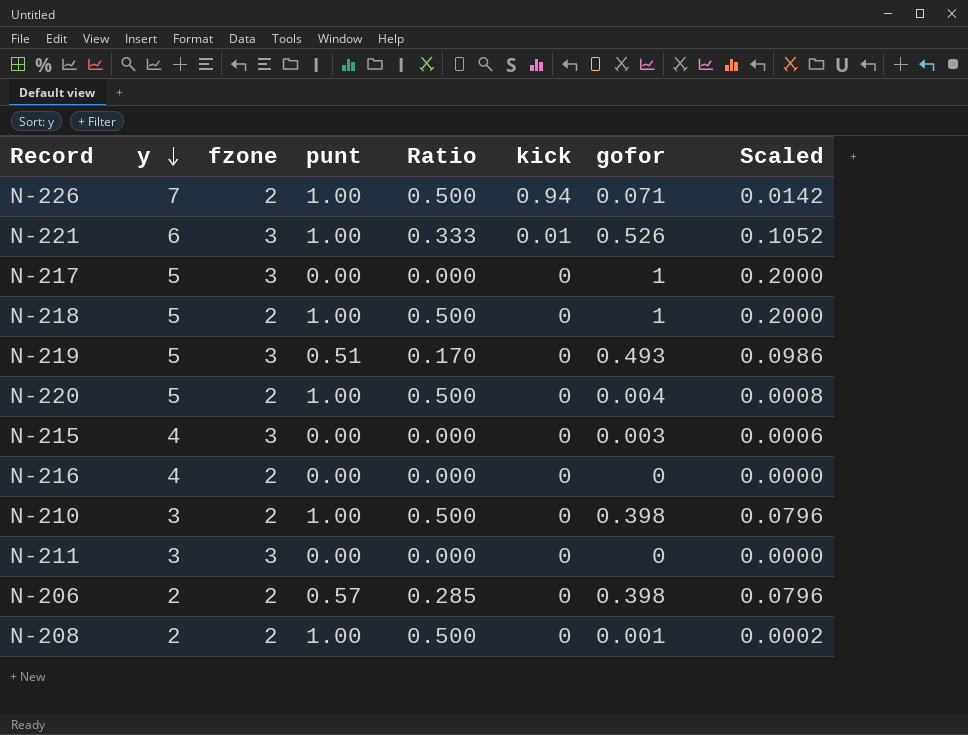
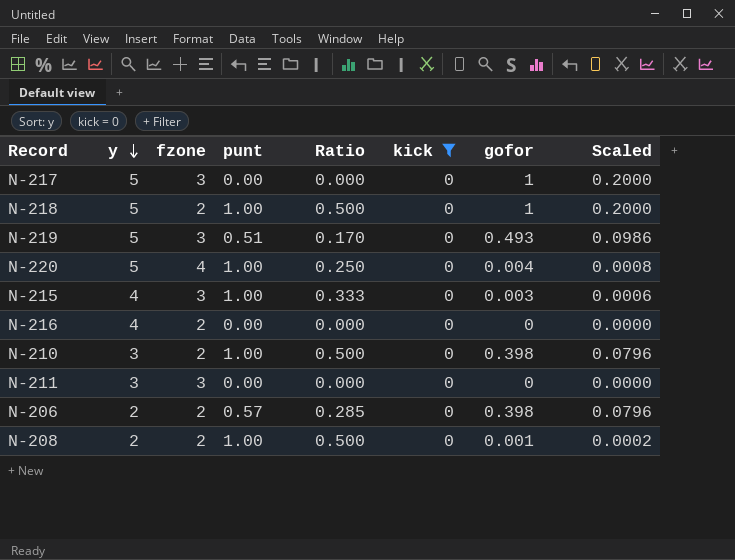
filter: none -> kick = 0
N-220 | fzone: 2 -> 4
N-220 | Ratio: 0.500 -> 0.250
N-215 | punt: 0.00 -> 1.00
N-215 | Ratio: 0.000 -> 0.333

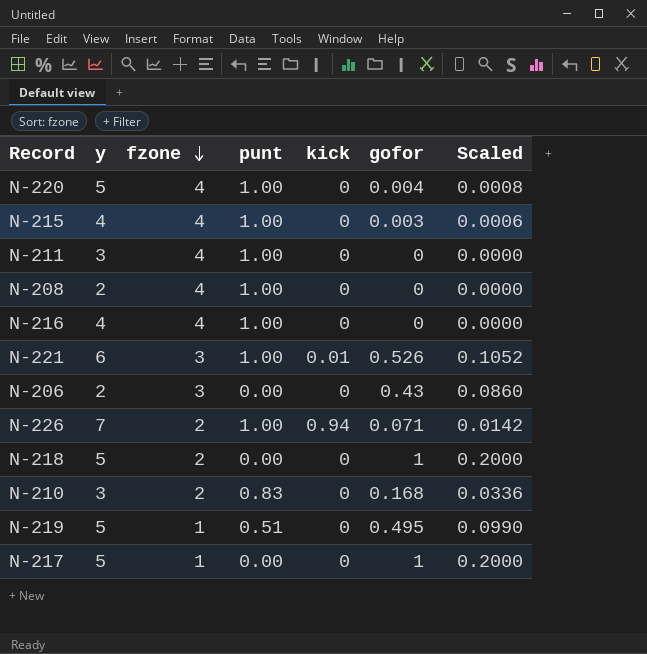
filter: kick = 0 -> none
row order: y descending -> fzone descending
column Ratio | formula: [punt] / [fzone] -> none
N-215 | fzone: 3 -> 4
N-211 | fzone: 3 -> 4
N-211 | punt: 0.00 -> 1.00
N-208 | fzone: 2 -> 4
N-208 | gofor: 0.001 -> 0
N-208 | Scaled: 0.0002 -> 0.0000
N-216 | fzone: 2 -> 4
N-216 | punt: 0.00 -> 1.00
N-206 | fzone: 2 -> 3
N-206 | punt: 0.57 -> 0.00
N-206 | gofor: 0.398 -> 0.43
N-206 | Scaled: 0.0796 -> 0.0860
N-218 | punt: 1.00 -> 0.00
N-210 | punt: 1.00 -> 0.83
N-210 | gofor: 0.398 -> 0.168
N-210 | Scaled: 0.0796 -> 0.0336
N-219 | fzone: 3 -> 1
N-219 | gofor: 0.493 -> 0.495
N-219 | Scaled: 0.0986 -> 0.0990
N-217 | fzone: 3 -> 1

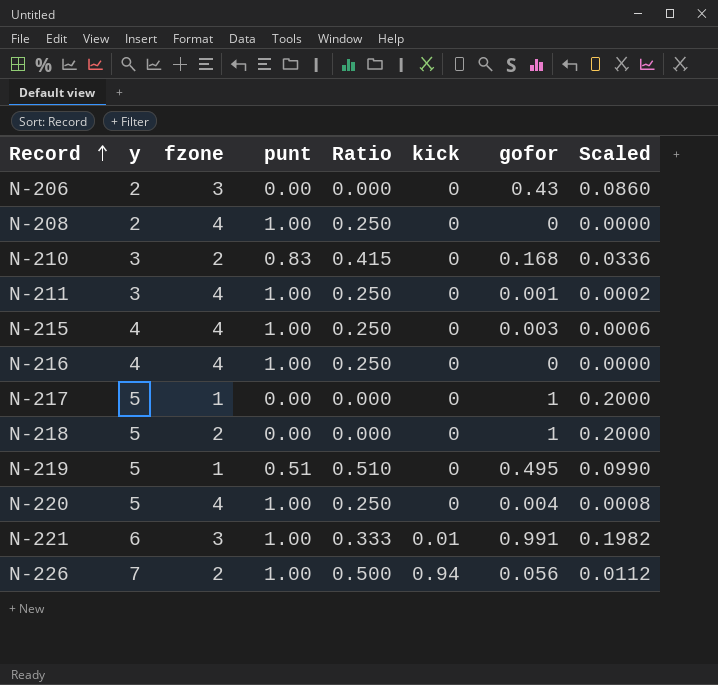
row order: fzone descending -> Record ascending
column Ratio | formula: none -> [punt] / [fzone]
N-211 | gofor: 0 -> 0.001
N-211 | Scaled: 0.0000 -> 0.0002
N-221 | gofor: 0.526 -> 0.991
N-221 | Scaled: 0.1052 -> 0.1982
N-226 | gofor: 0.071 -> 0.056
N-226 | Scaled: 0.0142 -> 0.0112

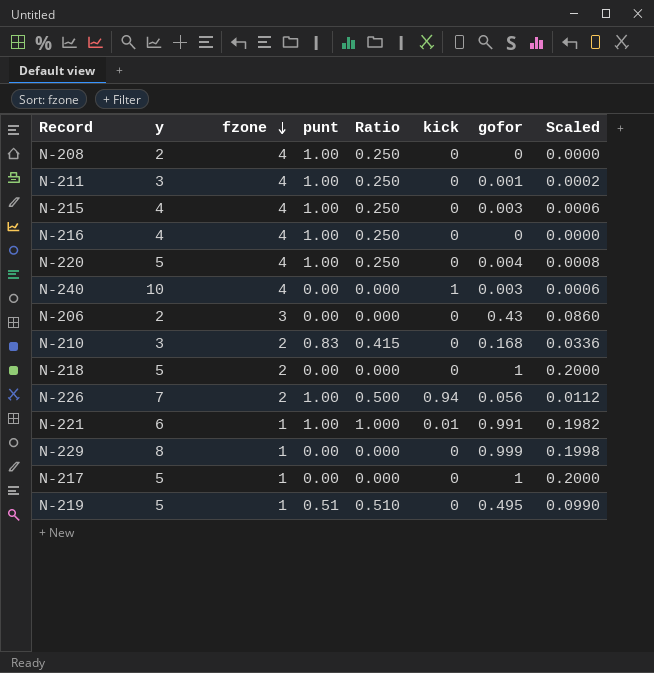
row order: Record ascending -> fzone descending
row N-240: none -> 10 | 4 | 0.00 | 0.000 | 1 | 0.003 | 0.0006
N-221 | fzone: 3 -> 1
N-221 | Ratio: 0.333 -> 1.000
row N-229: none -> 8 | 1 | 0.00 | 0.000 | 0 | 0.999 | 0.1998

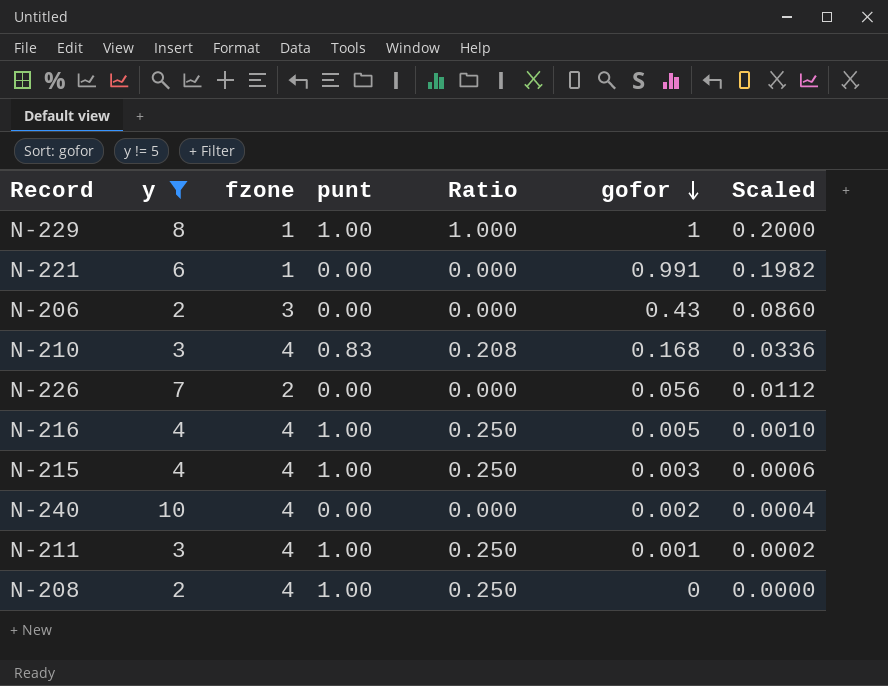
filter: none -> y != 5
row order: fzone descending -> gofor descending
column kick | position: 6 -> none
N-229 | punt: 0.00 -> 1.00
N-229 | Ratio: 0.000 -> 1.000
N-229 | gofor: 0.999 -> 1
N-229 | Scaled: 0.1998 -> 0.2000
N-221 | punt: 1.00 -> 0.00
N-221 | Ratio: 1.000 -> 0.000
N-210 | fzone: 2 -> 4
N-210 | Ratio: 0.415 -> 0.208
N-226 | punt: 1.00 -> 0.00
N-226 | Ratio: 0.500 -> 0.000
N-216 | gofor: 0 -> 0.005
N-216 | Scaled: 0.0000 -> 0.0010
N-240 | gofor: 0.003 -> 0.002
N-240 | Scaled: 0.0006 -> 0.0004

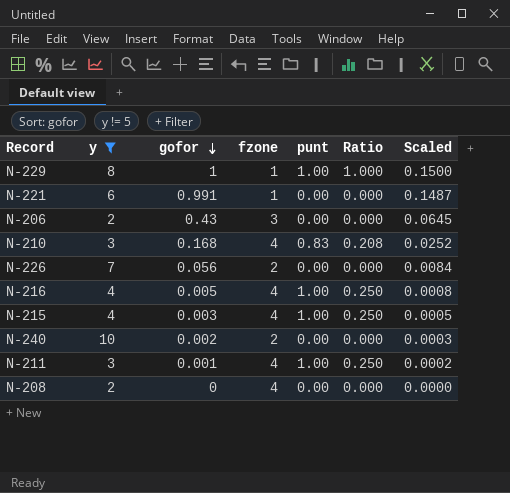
column gofor | position: 6 -> 3
column Scaled | formula: [gofor] * 0.2 -> [gofor] * 0.15
N-240 | fzone: 4 -> 2
N-208 | punt: 1.00 -> 0.00
N-208 | Ratio: 0.250 -> 0.000

